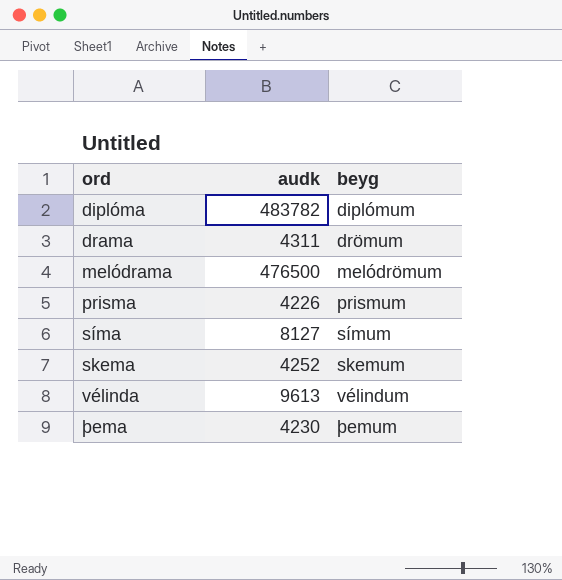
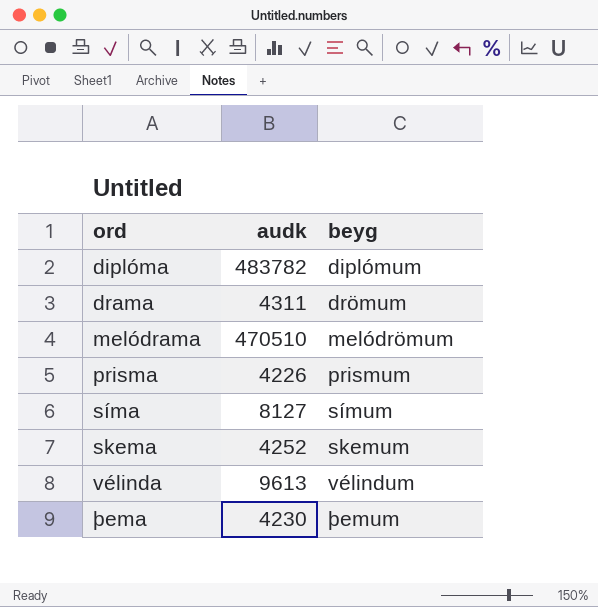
melódrama | audk: 476500 -> 470510

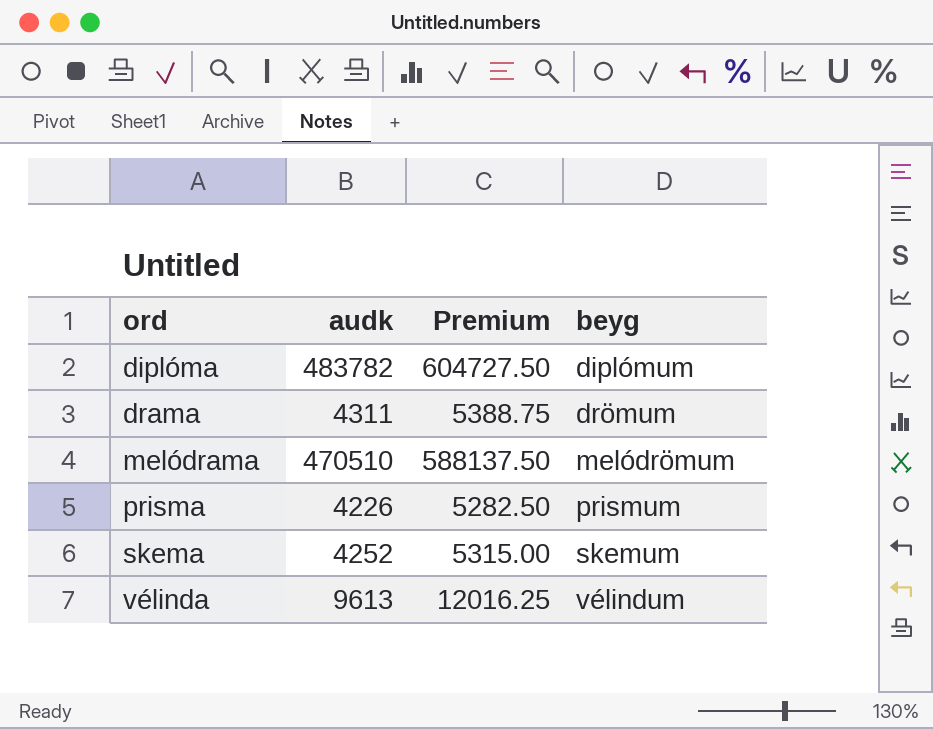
column Premium | formula: none -> [audk] * 1.25
row síma: 8127 | símum -> none
row þema: 4230 | þemum -> none

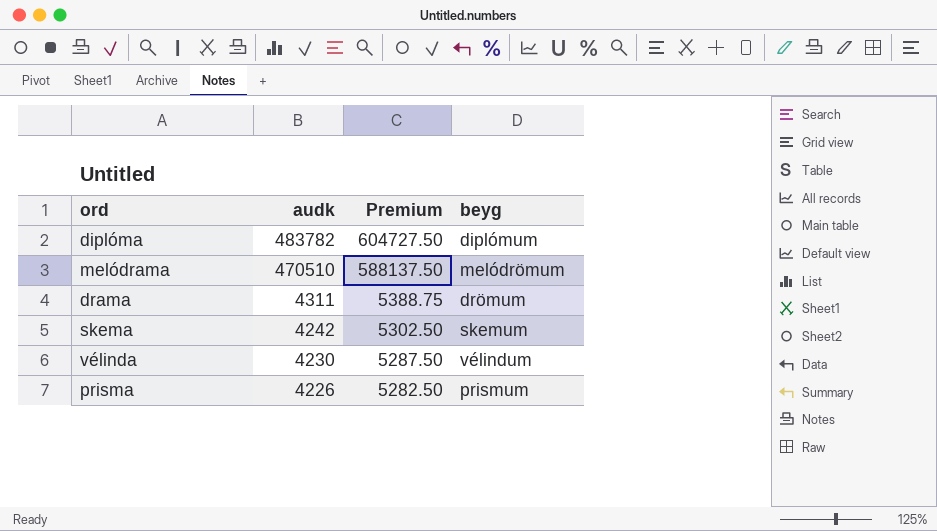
row order: ord ascending -> audk descending
skema | audk: 4252 -> 4242
skema | Premium: 5315.00 -> 5302.50
vélinda | audk: 9613 -> 4230
vélinda | Premium: 12016.25 -> 5287.50

